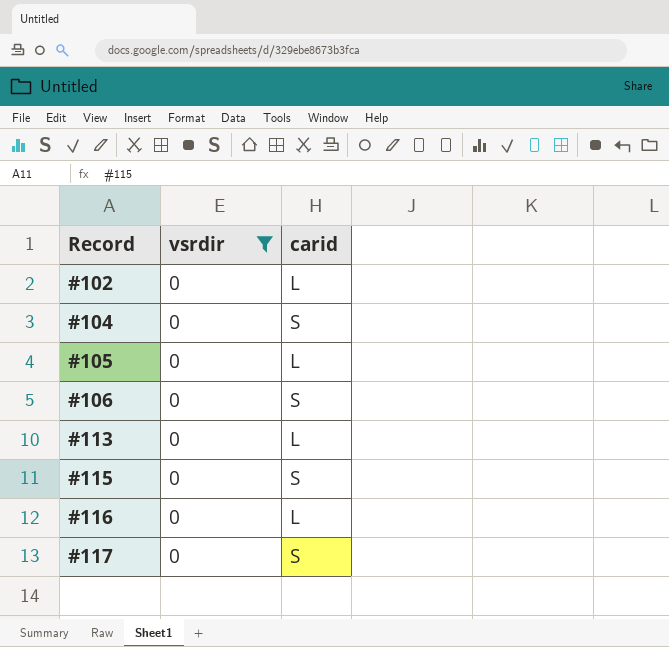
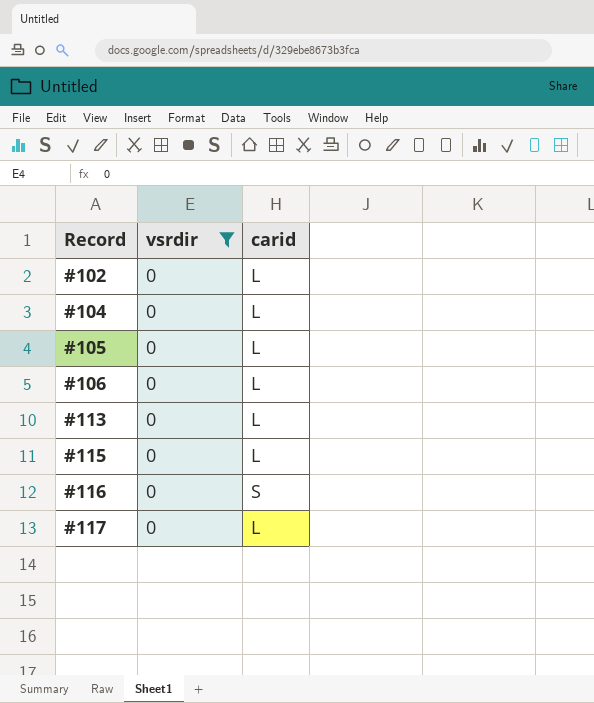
#104 | carid: S -> L
#106 | carid: S -> L
#115 | carid: S -> L
#116 | carid: L -> S
#117 | carid: S -> L

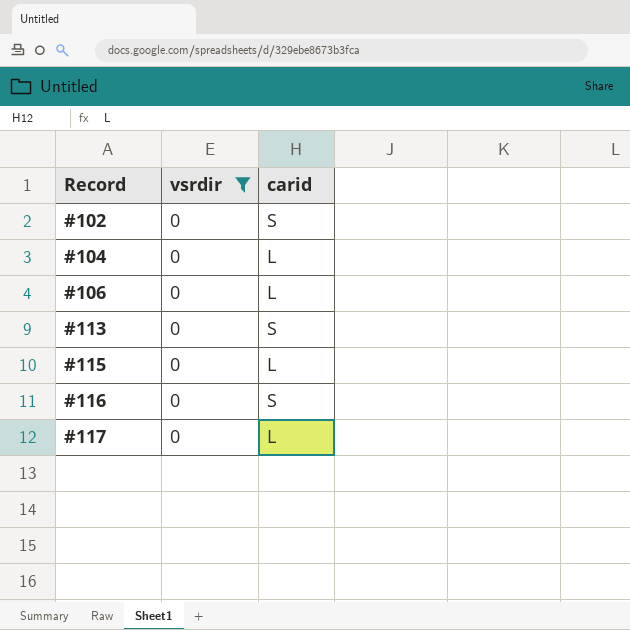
row #105: 0 | L -> none
#102 | carid: L -> S
#113 | carid: L -> S

